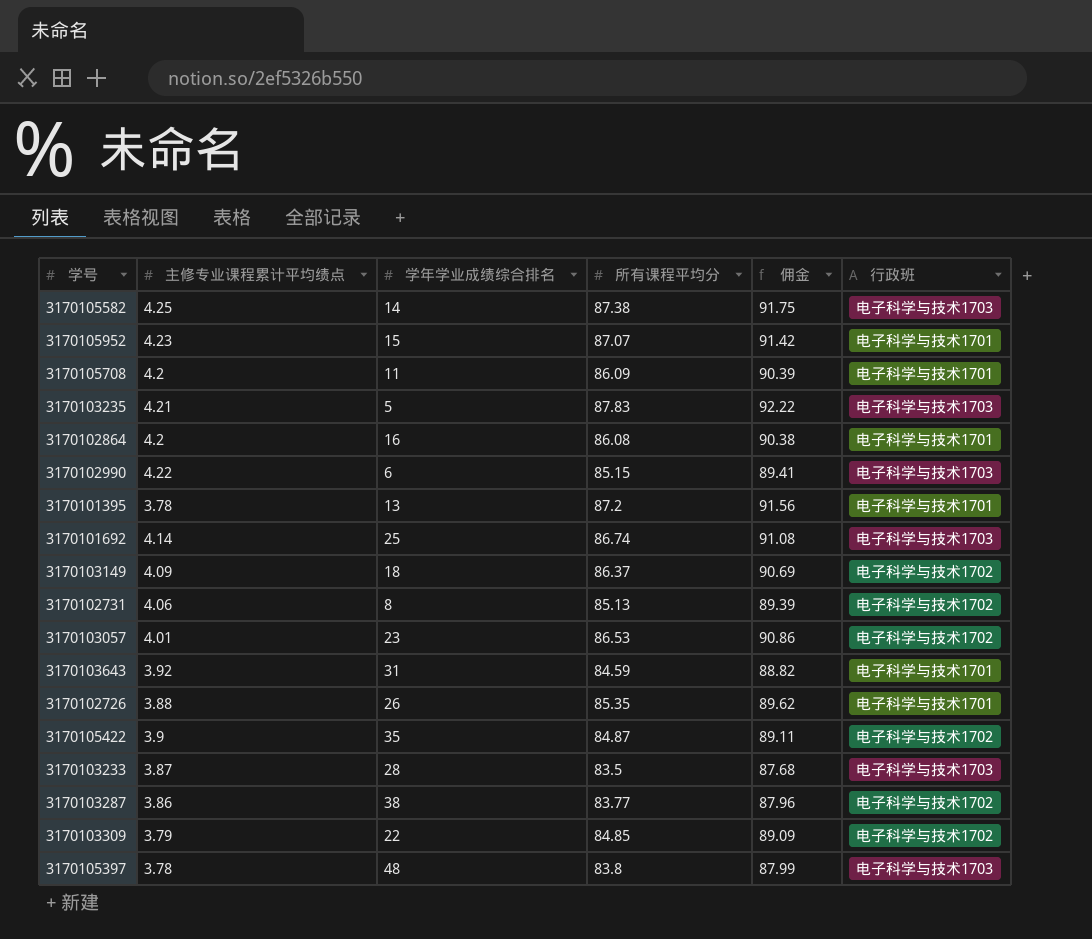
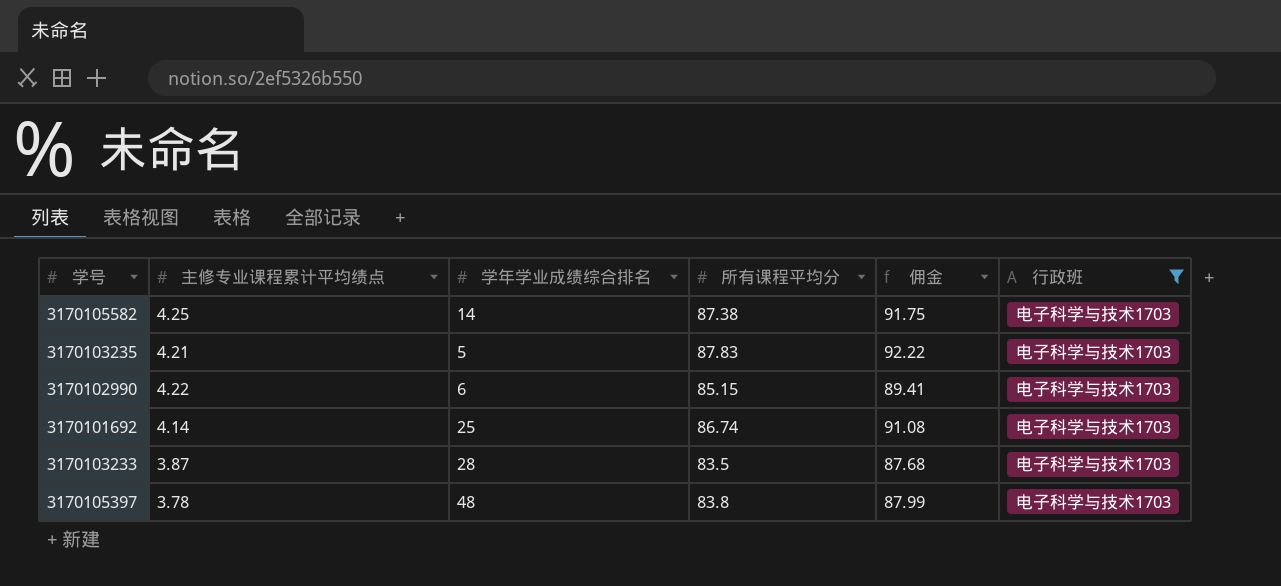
filter: none -> 行政班 = 电子科学与技术1703

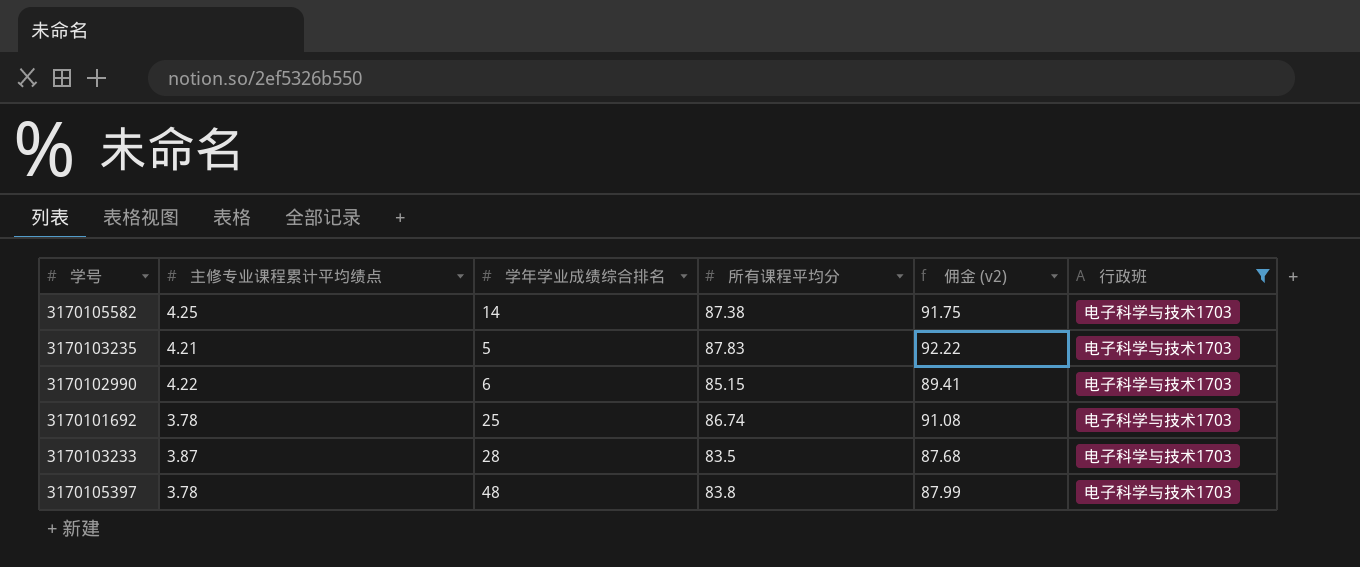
column name: 佣金 -> 佣金 (v2)
3170101692 | 主修专业课程累计平均绩点: 4.14 -> 3.78

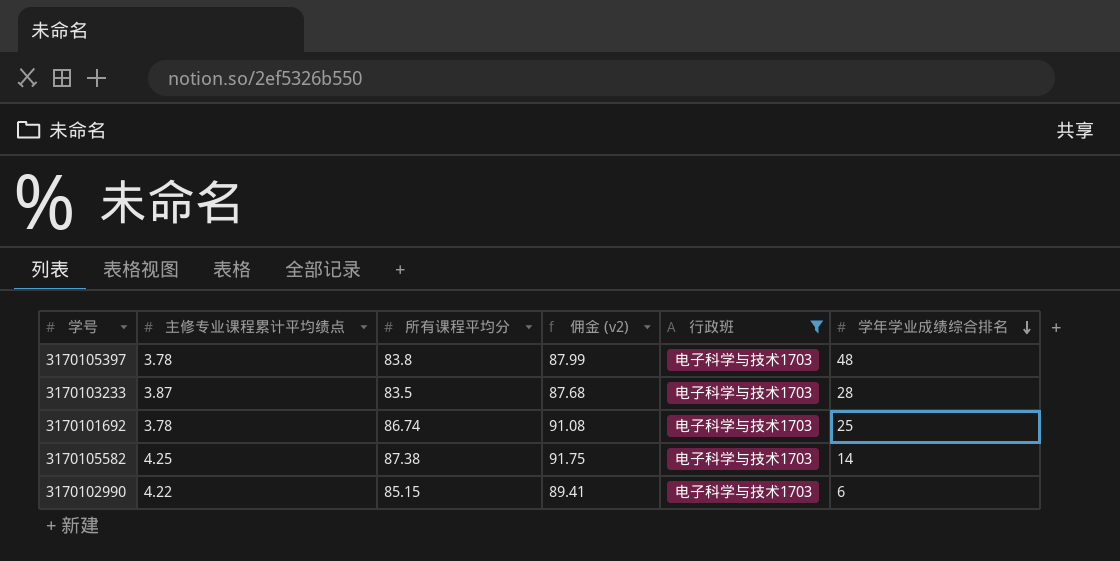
row order: none -> 学年学业成绩综合排名 descending
column 学年学业成绩综合排名 | position: 3 -> 6
row 3170103235: 4.21 | 5 | 87.83 | 92.22 | 电子科学与技术1703 -> none

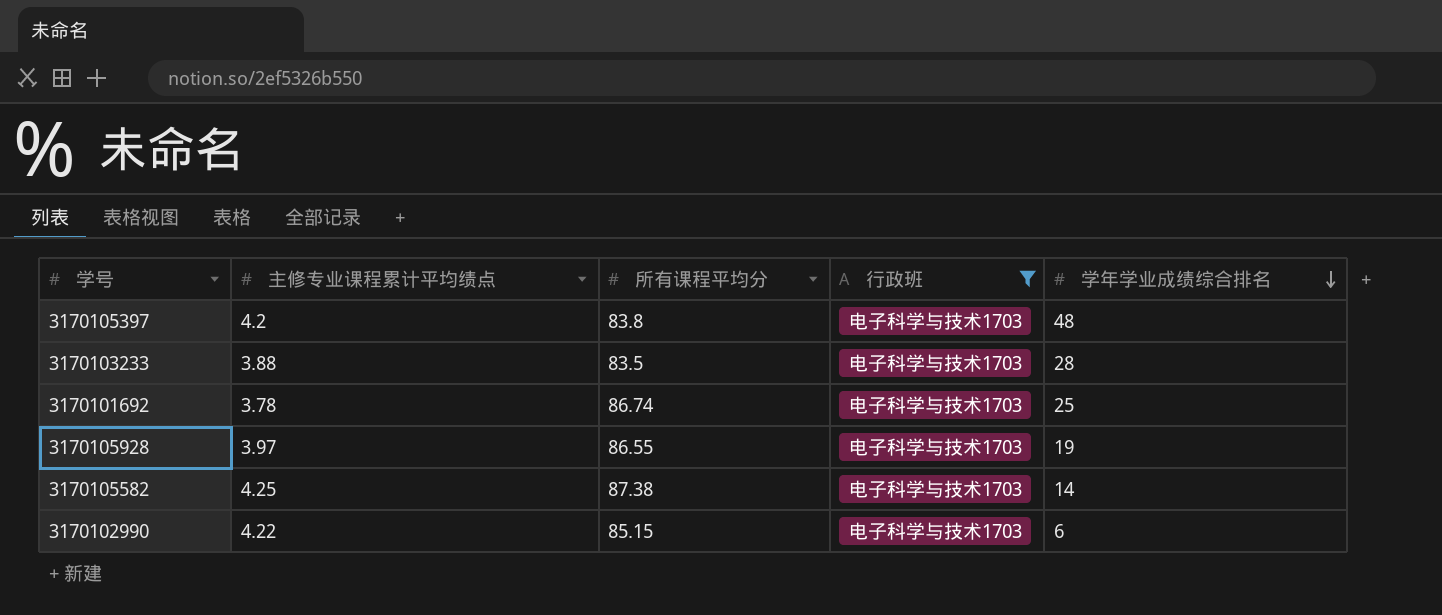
column 佣金 (v2) | formula: [所有课程平均分] * 1.05 -> none
3170105397 | 主修专业课程累计平均绩点: 3.78 -> 4.2
3170103233 | 主修专业课程累计平均绩点: 3.87 -> 3.88
row 3170105928: none -> 3.97 | 86.55 | 电子科学与技术1703 | 19

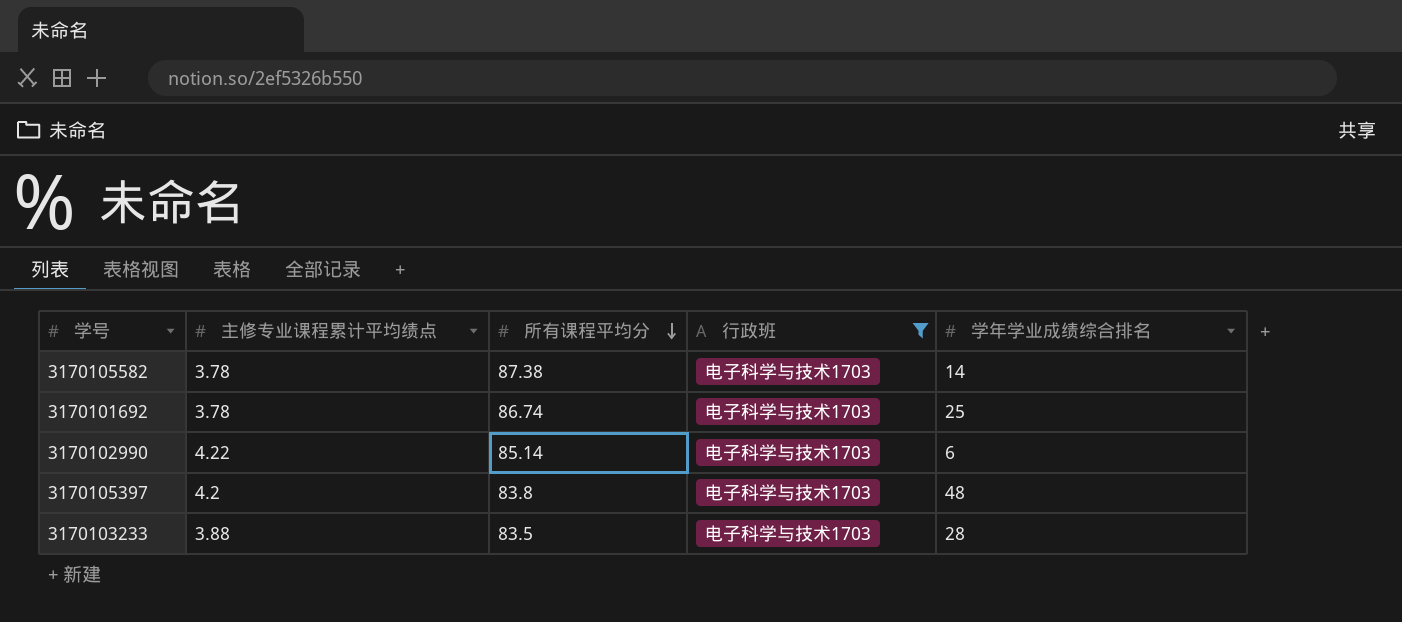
row order: 学年学业成绩综合排名 descending -> 所有课程平均分 descending
row 3170105928: 3.97 | 86.55 | 电子科学与技术1703 | 19 -> none
3170105582 | 主修专业课程累计平均绩点: 4.25 -> 3.78
3170102990 | 所有课程平均分: 85.15 -> 85.14

